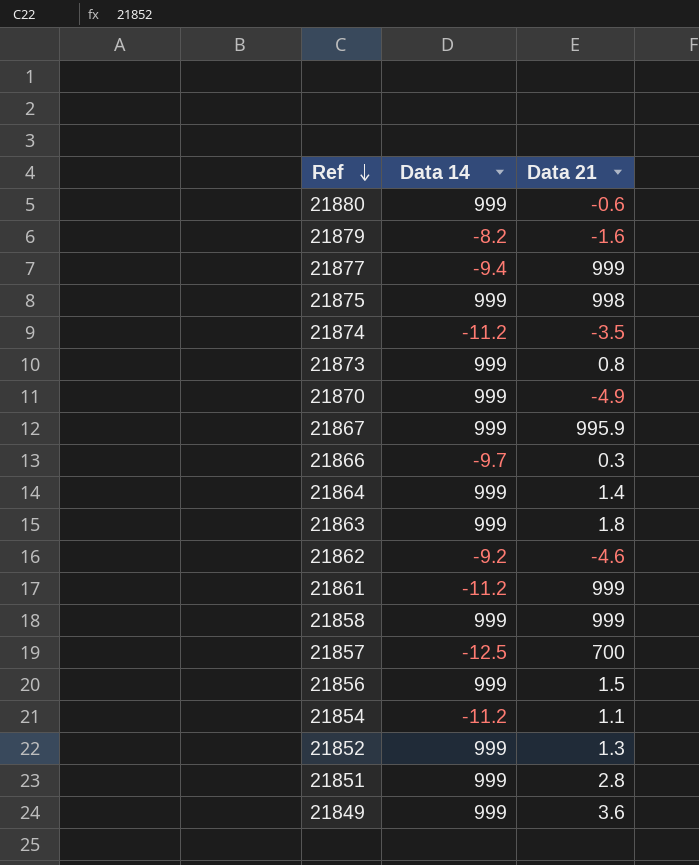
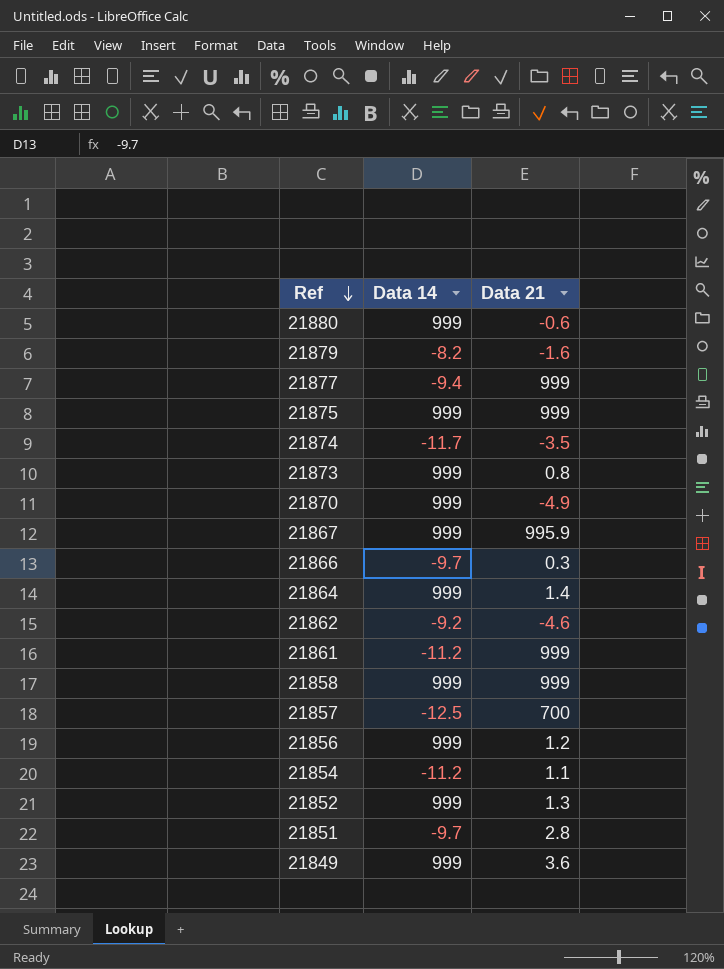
row 21863: 999 | 1.8 -> none
21875 | Data 21: 998 -> 999
21874 | Data 14: -11.2 -> -11.7
21856 | Data 21: 1.5 -> 1.2
21851 | Data 14: 999 -> -9.7

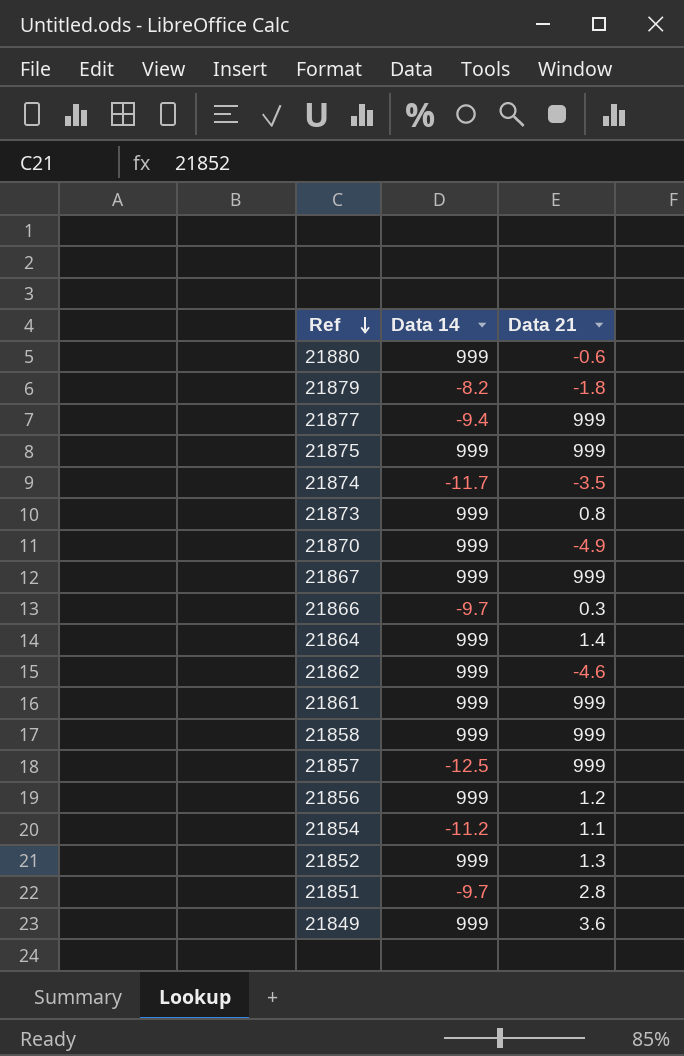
21879 | Data 21: -1.6 -> -1.8
21867 | Data 21: 995.9 -> 999
21862 | Data 14: -9.2 -> 999
21861 | Data 14: -11.2 -> 999
21857 | Data 21: 700 -> 999

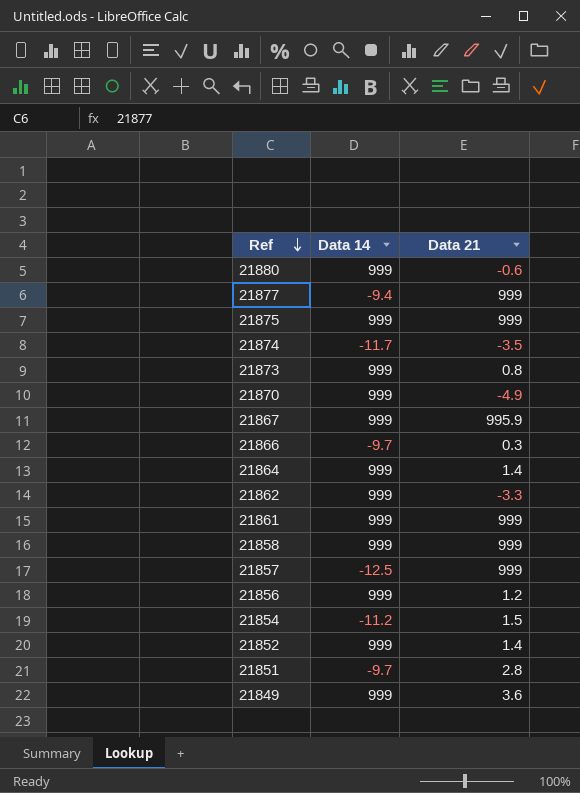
row 21879: -8.2 | -1.8 -> none
21867 | Data 21: 999 -> 995.9
21862 | Data 21: -4.6 -> -3.3
21854 | Data 21: 1.1 -> 1.5
21852 | Data 21: 1.3 -> 1.4

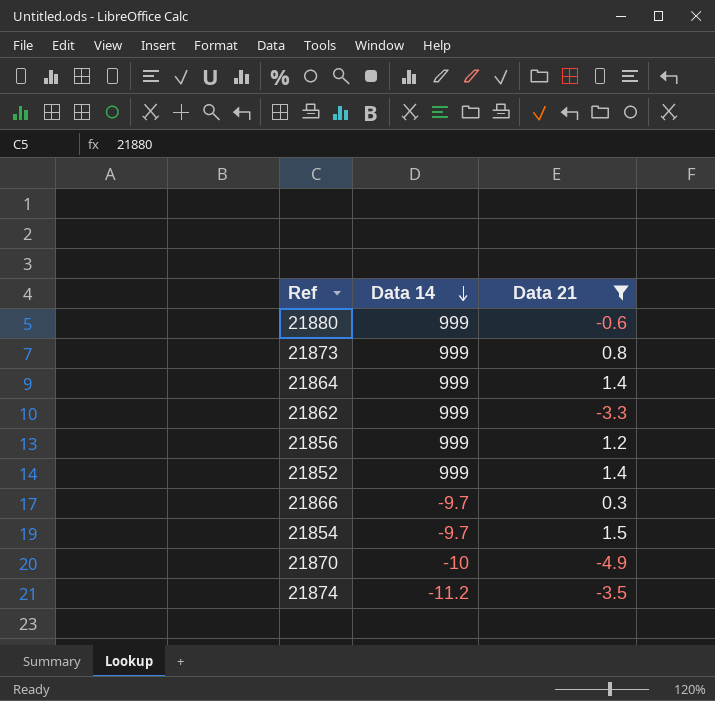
filter: none -> Data 21 <= 1.5
row order: Ref descending -> Data 14 descending
21854 | Data 14: -11.2 -> -9.7
21870 | Data 14: 999 -> -10
21874 | Data 14: -11.7 -> -11.2

